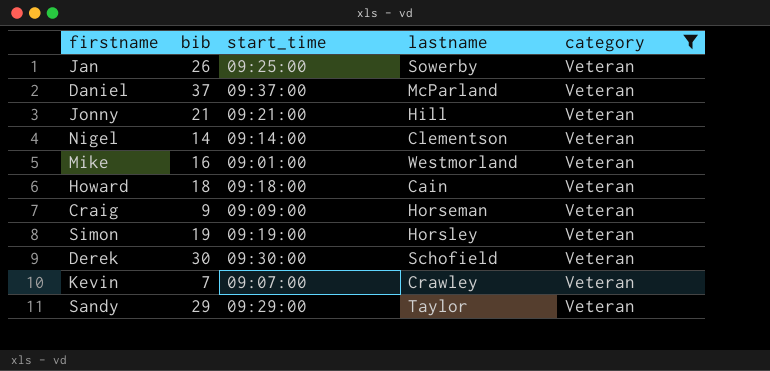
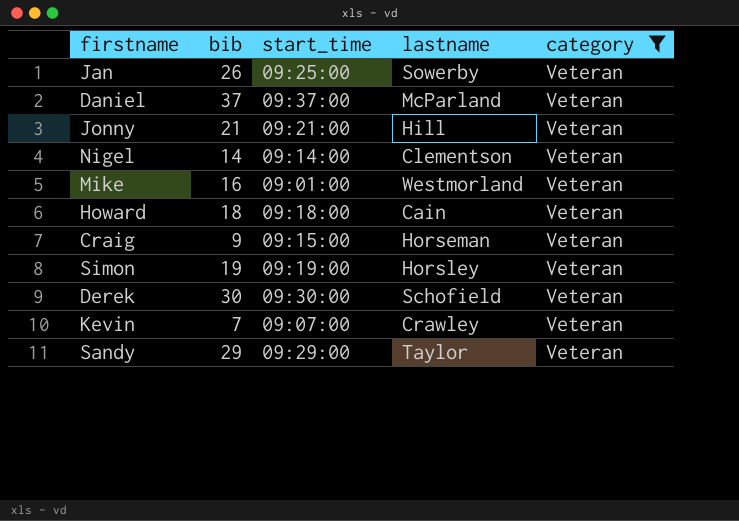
Craig | start_time: 09:09:00 -> 09:15:00

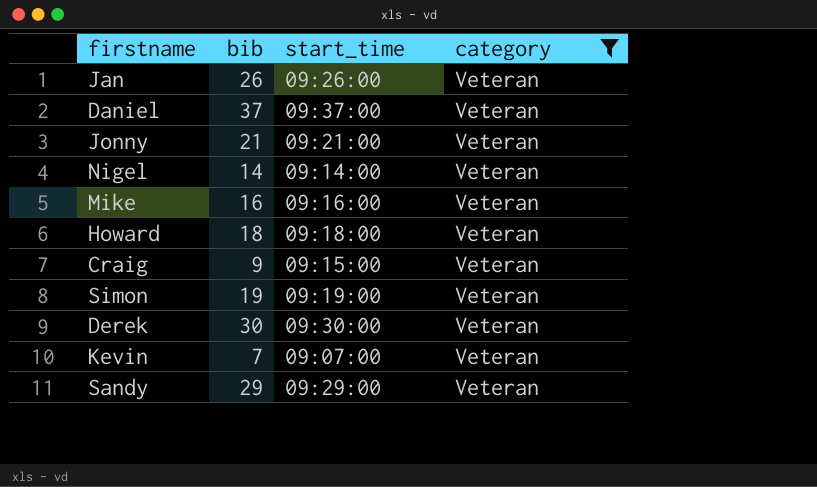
column lastname | position: 4 -> none
Jan | start_time: 09:25:00 -> 09:26:00
Mike | start_time: 09:01:00 -> 09:16:00

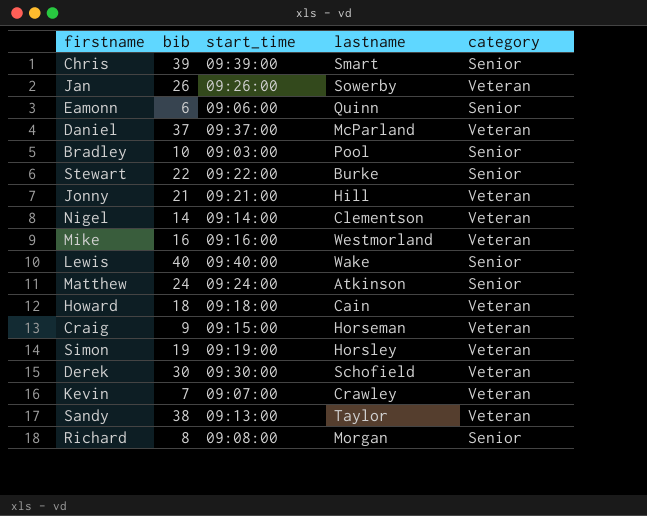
filter: category = Veteran -> none
column lastname | position: none -> 4
Sandy | bib: 29 -> 38
Sandy | start_time: 09:29:00 -> 09:13:00

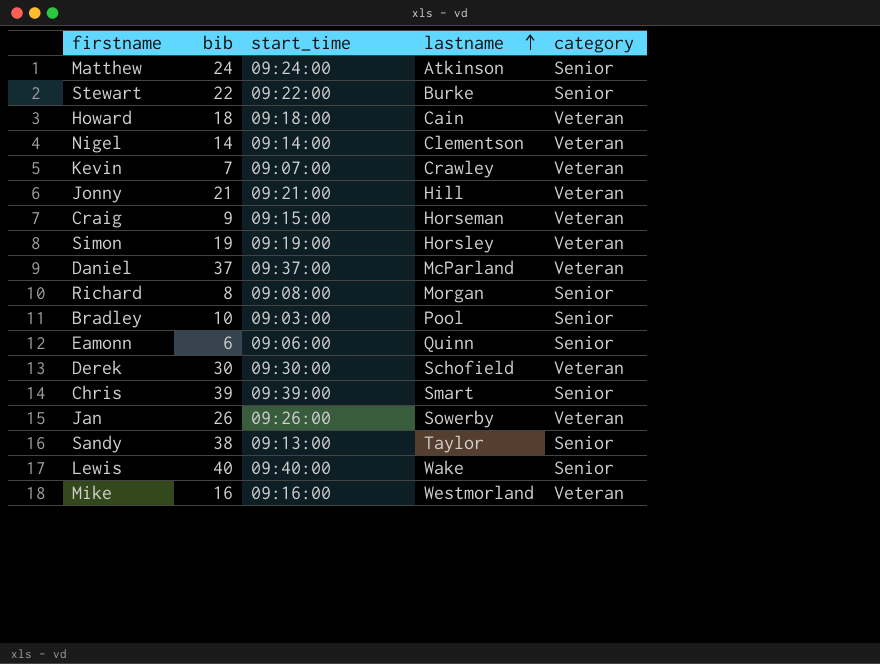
row order: none -> lastname ascending
Sandy | category: Veteran -> Senior

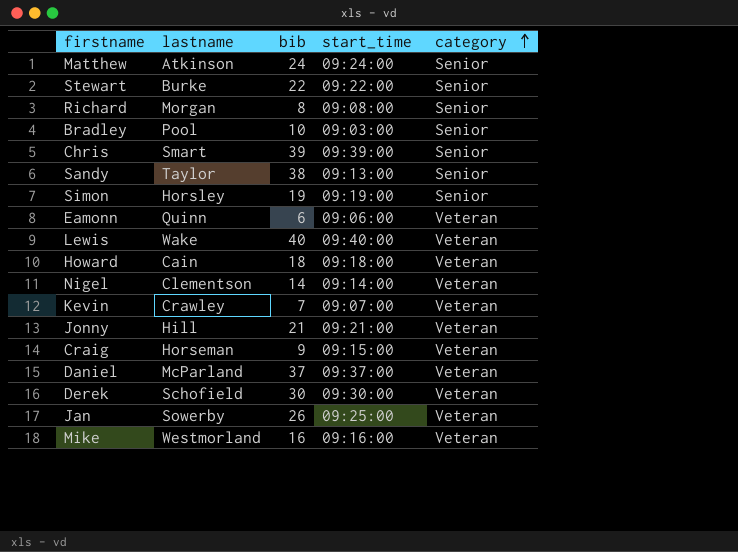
row order: lastname ascending -> category ascending
column lastname | position: 4 -> 2
Simon | category: Veteran -> Senior
Eamonn | category: Senior -> Veteran
Lewis | category: Senior -> Veteran
Jan | start_time: 09:26:00 -> 09:25:00

